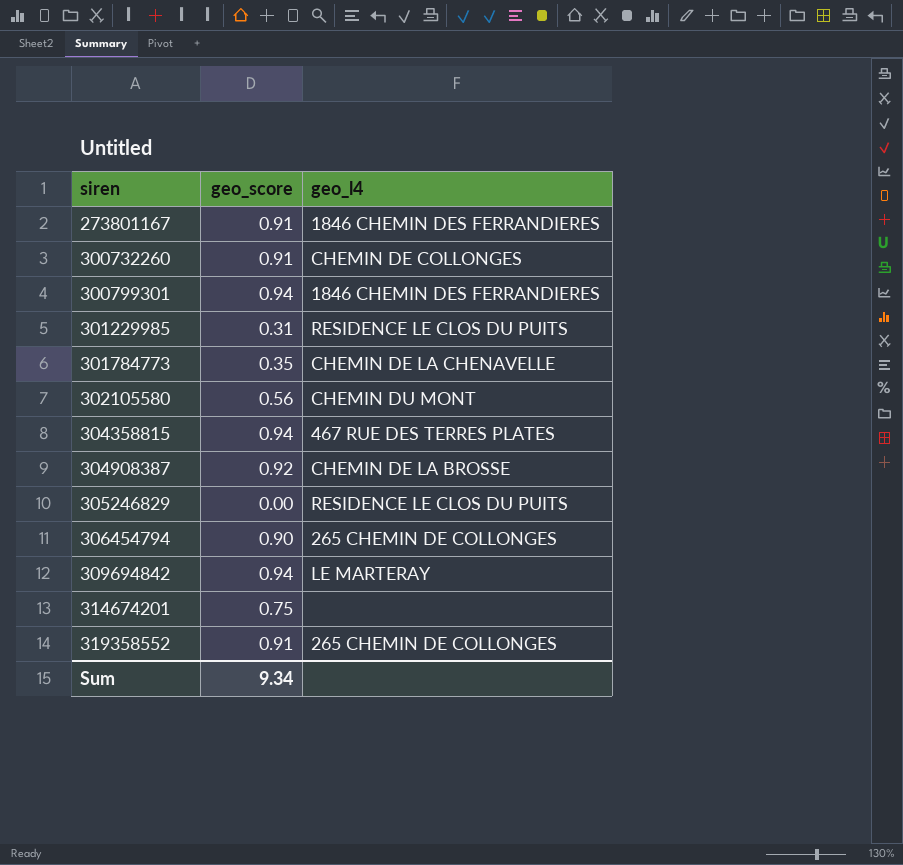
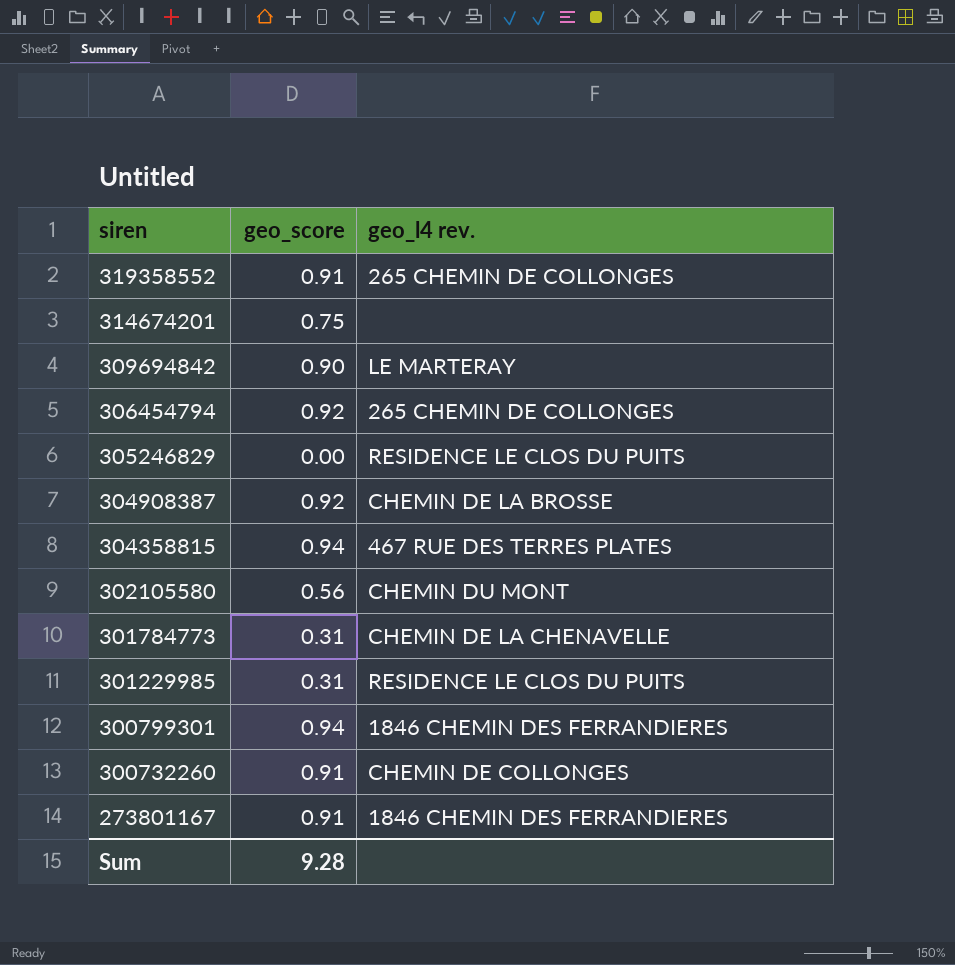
row order: siren ascending -> siren descending
column name: geo_l4 -> geo_l4 rev.
309694842 | geo_score: 0.94 -> 0.90
306454794 | geo_score: 0.90 -> 0.92
301784773 | geo_score: 0.35 -> 0.31
Sum | geo_score: 9.34 -> 9.28

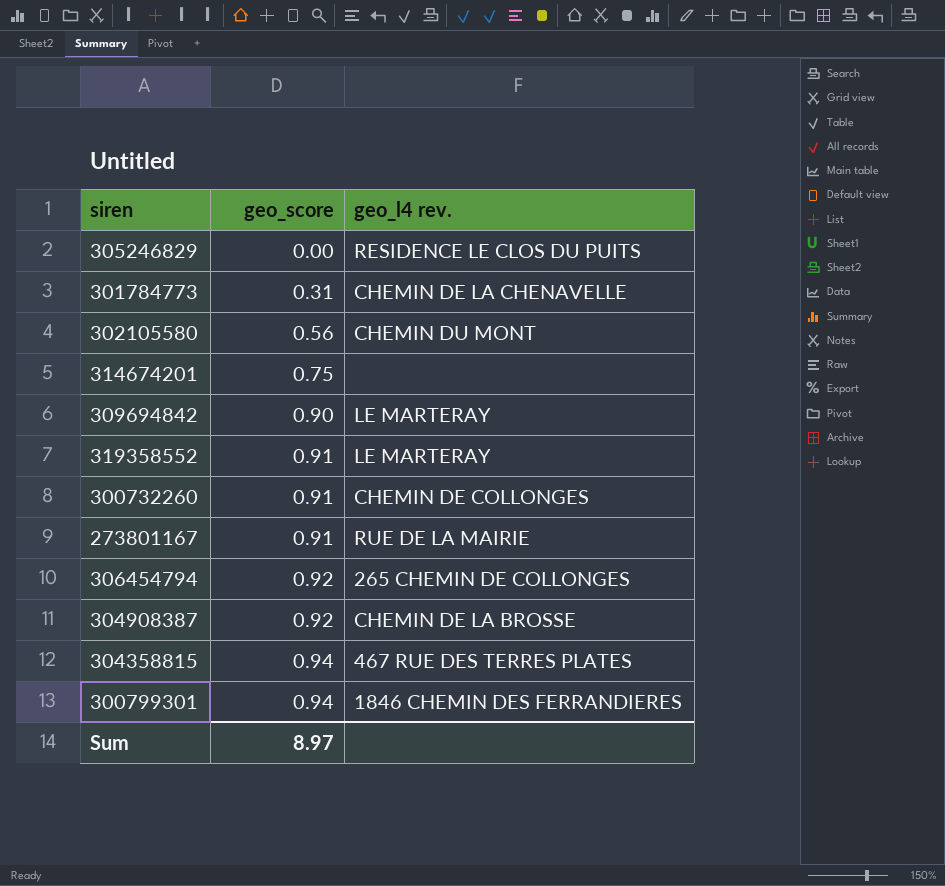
row order: siren descending -> geo_score ascending
row 301229985: 0.31 | RESIDENCE LE CLOS DU PUITS -> none
319358552 | geo_l4 rev.: 265 CHEMIN DE COLLONGES -> LE MARTERAY
273801167 | geo_l4 rev.: 1846 CHEMIN DES FERRANDIERES -> RUE DE LA MAIRIE
Sum | geo_score: 9.28 -> 8.97

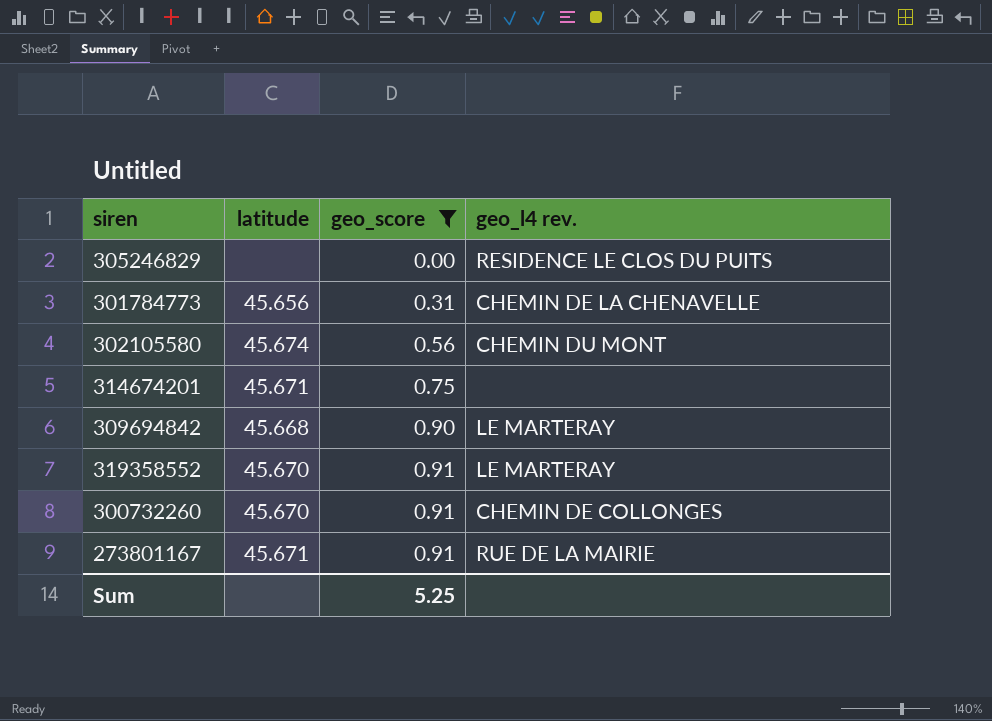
filter: none -> geo_score <= 0.91
column latitude | position: none -> 2
Sum | geo_score: 8.97 -> 5.25

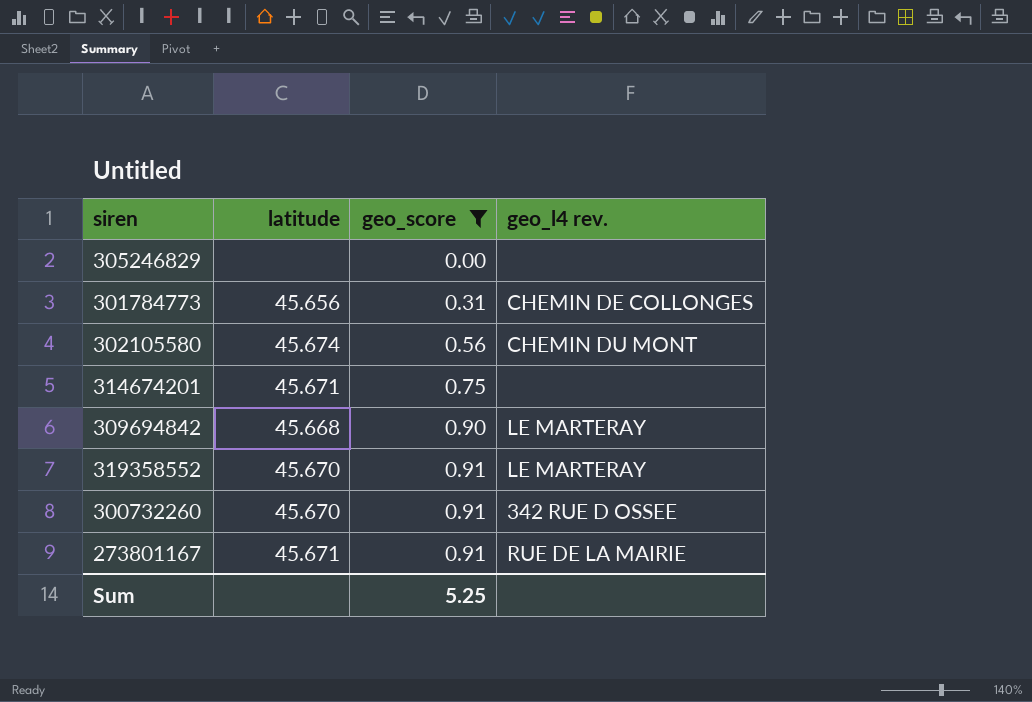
305246829 | geo_l4 rev.: RESIDENCE LE CLOS DU PUITS -> none
301784773 | geo_l4 rev.: CHEMIN DE LA CHENAVELLE -> CHEMIN DE COLLONGES
300732260 | geo_l4 rev.: CHEMIN DE COLLONGES -> 342 RUE D OSSEE

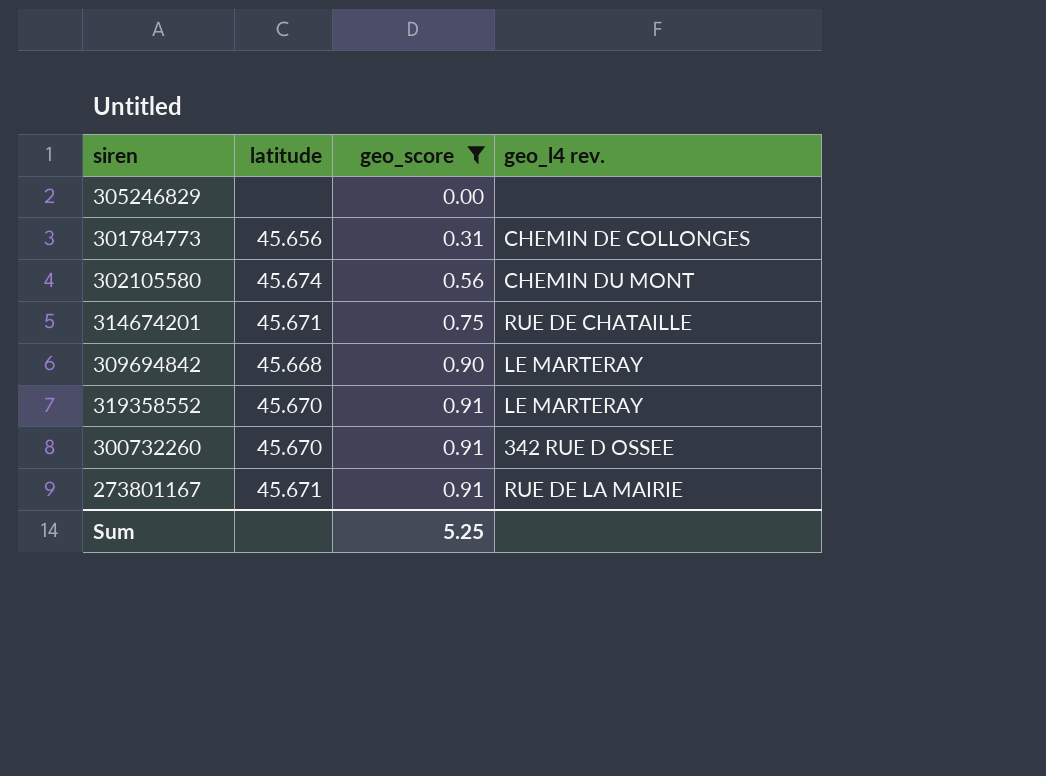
314674201 | geo_l4 rev.: none -> RUE DE CHATAILLE

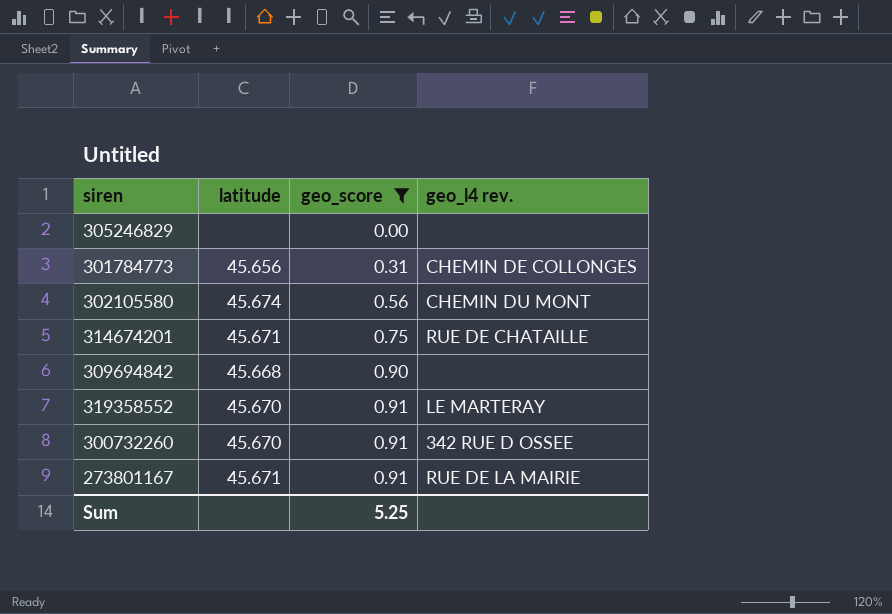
309694842 | geo_l4 rev.: LE MARTERAY -> none

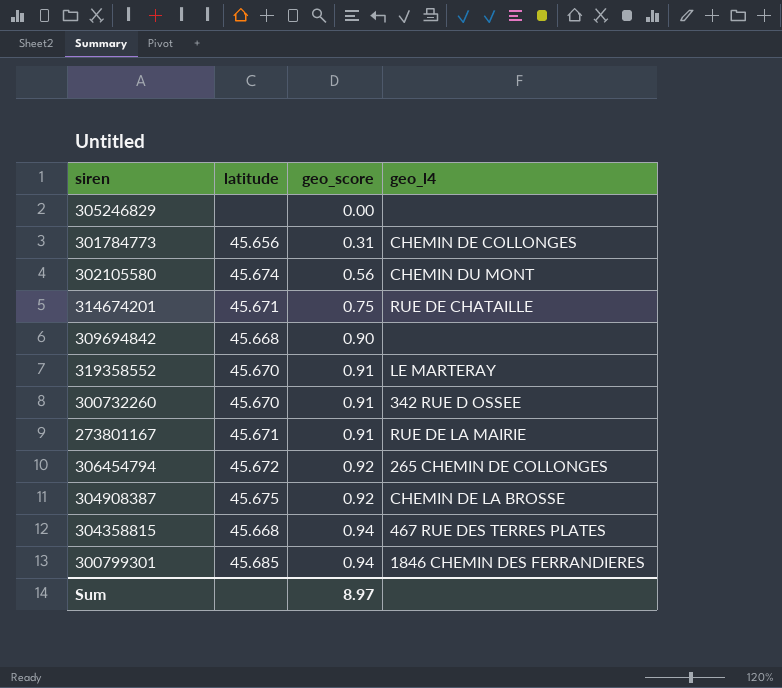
filter: geo_score <= 0.91 -> none
column name: geo_l4 rev. -> geo_l4
Sum | geo_score: 5.25 -> 8.97

